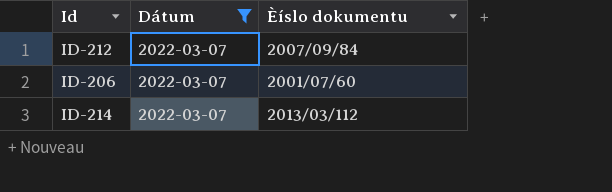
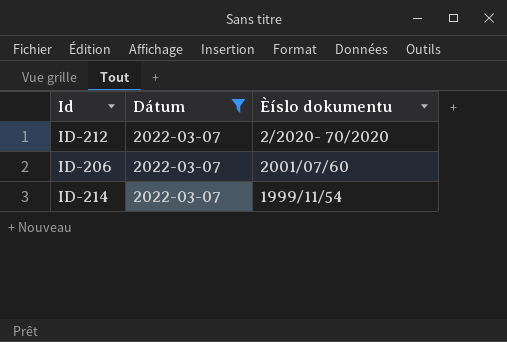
ID-212 | Èíslo dokumentu: 2007/09/84 -> 2/2020- 70/2020
ID-214 | Èíslo dokumentu: 2013/03/112 -> 1999/11/54

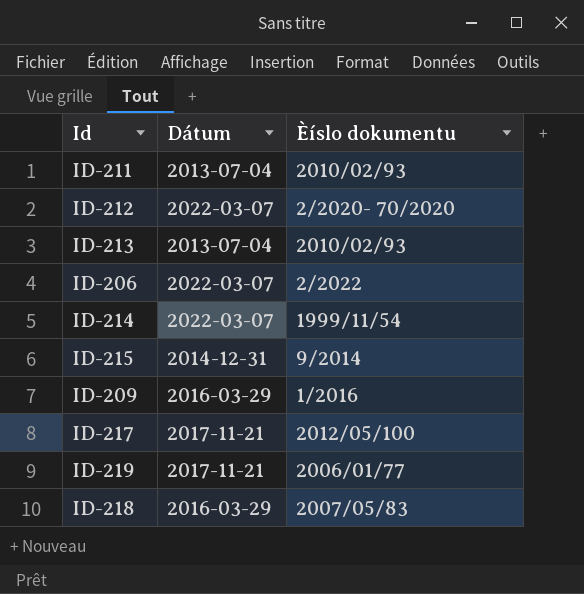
filter: Dátum = 2022-03-07 -> none
ID-206 | Èíslo dokumentu: 2001/07/60 -> 2/2022

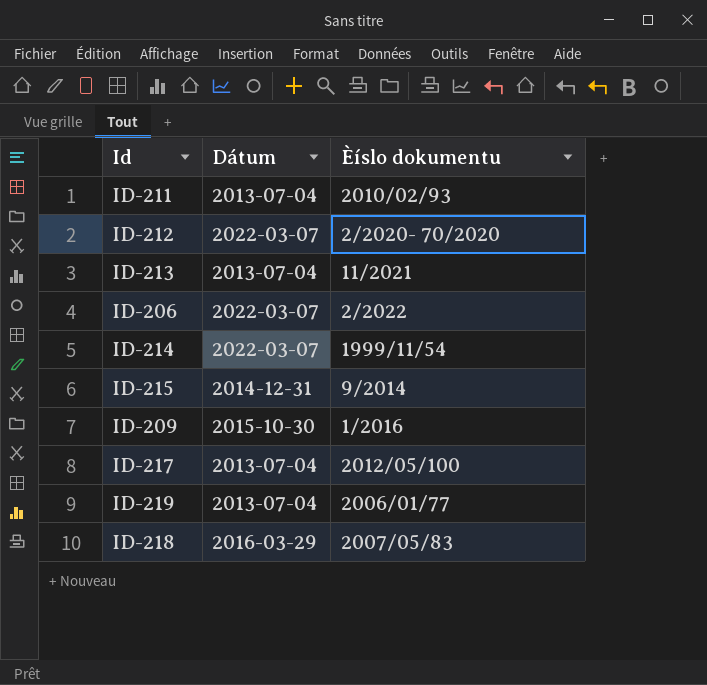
ID-213 | Èíslo dokumentu: 2010/02/93 -> 11/2021
ID-209 | Dátum: 2016-03-29 -> 2015-10-30
ID-217 | Dátum: 2017-11-21 -> 2013-07-04
ID-219 | Dátum: 2017-11-21 -> 2013-07-04

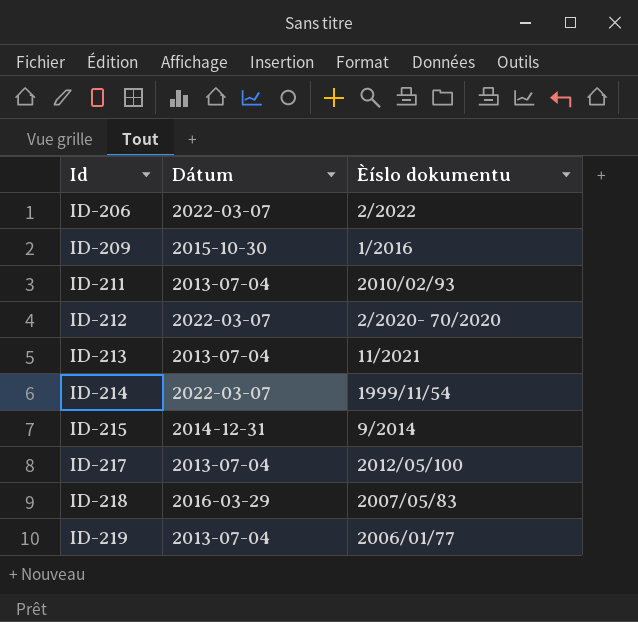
row order: none -> Id ascending

